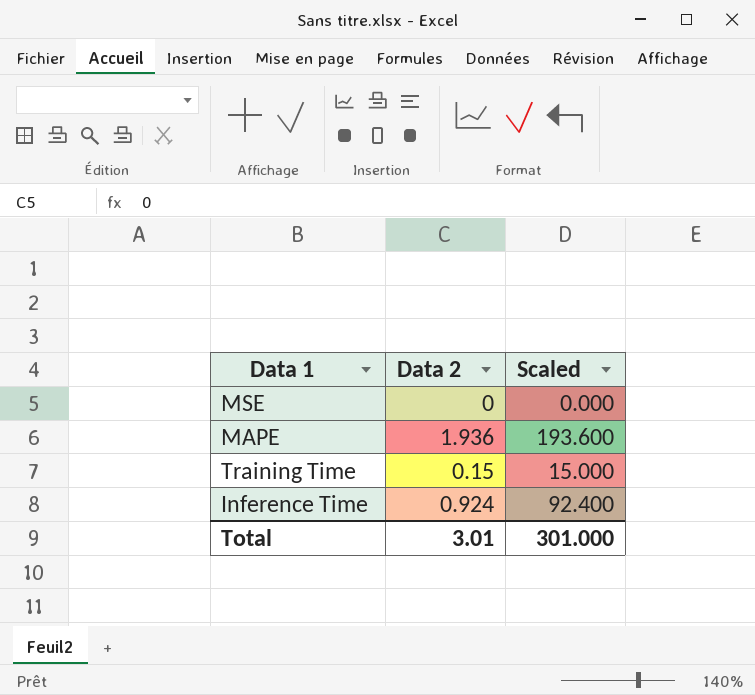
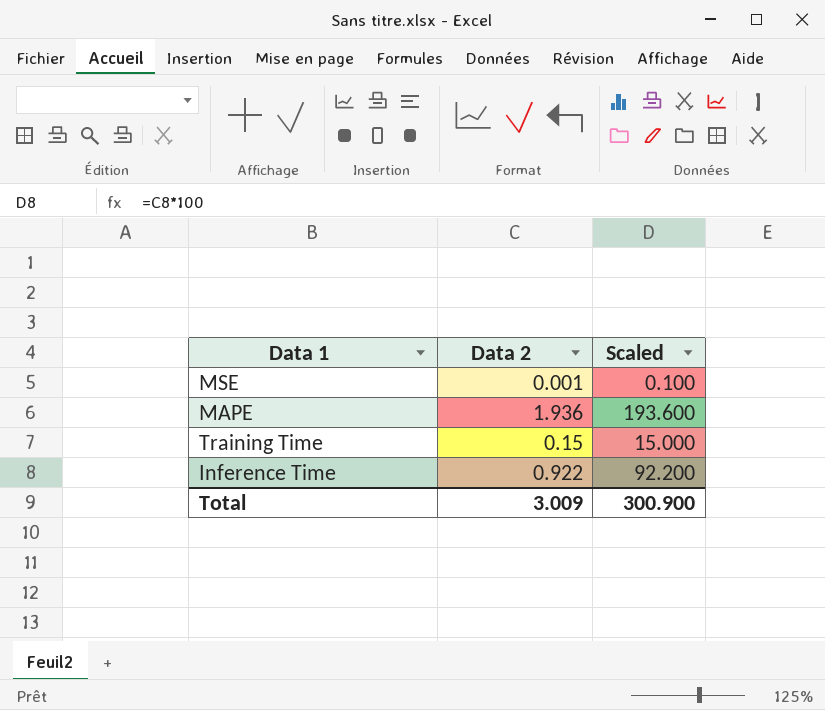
MSE | Data 2: 0 -> 0.001
MSE | Scaled: 0.000 -> 0.100
Inference Time | Data 2: 0.924 -> 0.922
Inference Time | Scaled: 92.400 -> 92.200
Total | Data 2: 3.01 -> 3.009
Total | Scaled: 301.000 -> 300.900

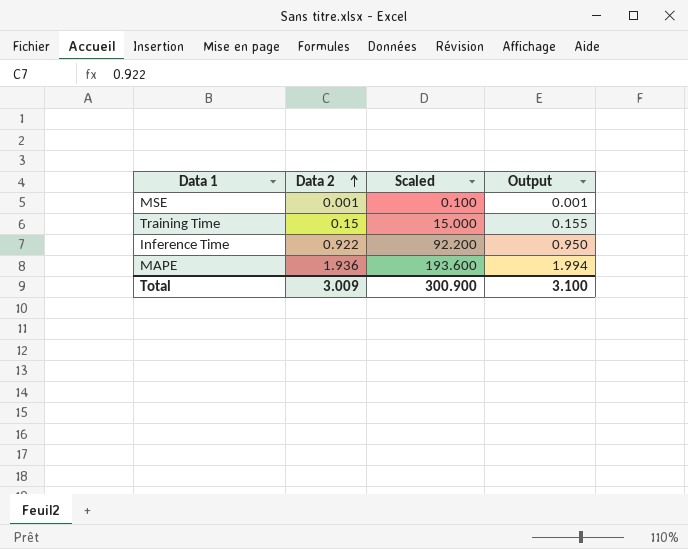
row order: none -> Data 2 ascending
column Output | formula: none -> [Data 2] * 1.03

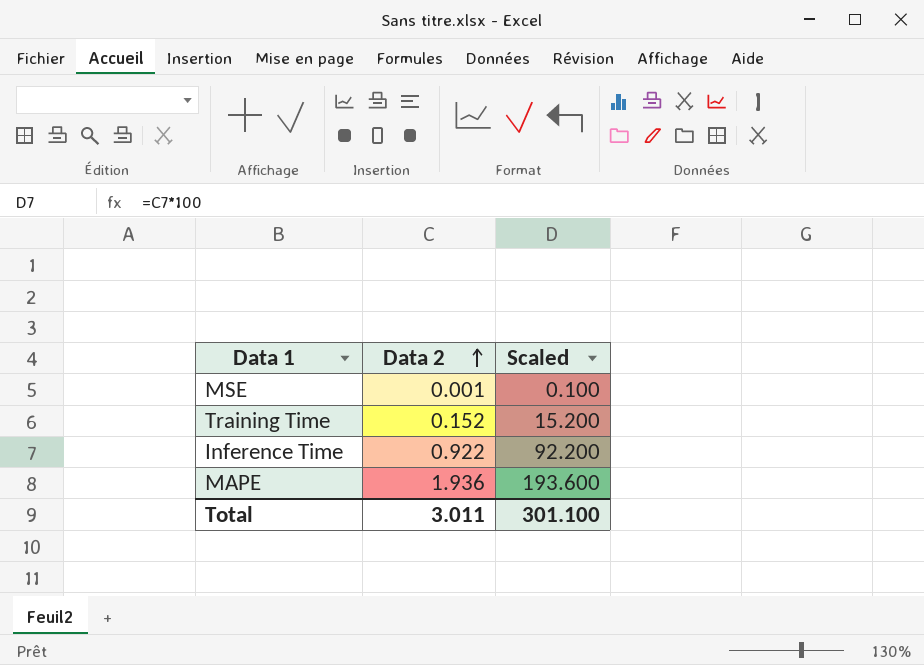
column Output | formula: [Data 2] * 1.03 -> none
Training Time | Data 2: 0.15 -> 0.152
Training Time | Scaled: 15.000 -> 15.200
Total | Data 2: 3.009 -> 3.011
Total | Scaled: 300.900 -> 301.100

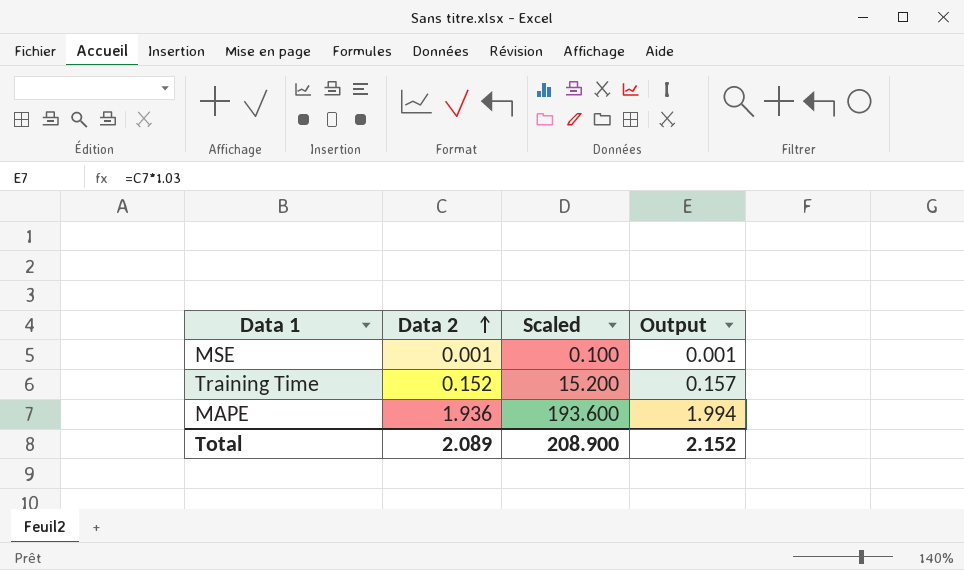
column Output | formula: none -> [Data 2] * 1.03
row Inference Time: 0.922 | 92.200 -> none
Total | Data 2: 3.011 -> 2.089
Total | Scaled: 301.100 -> 208.900

